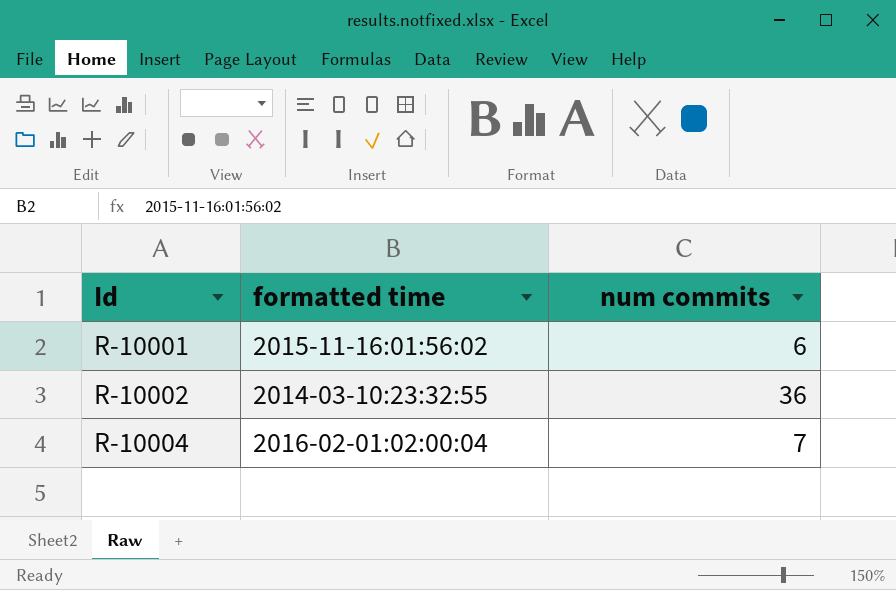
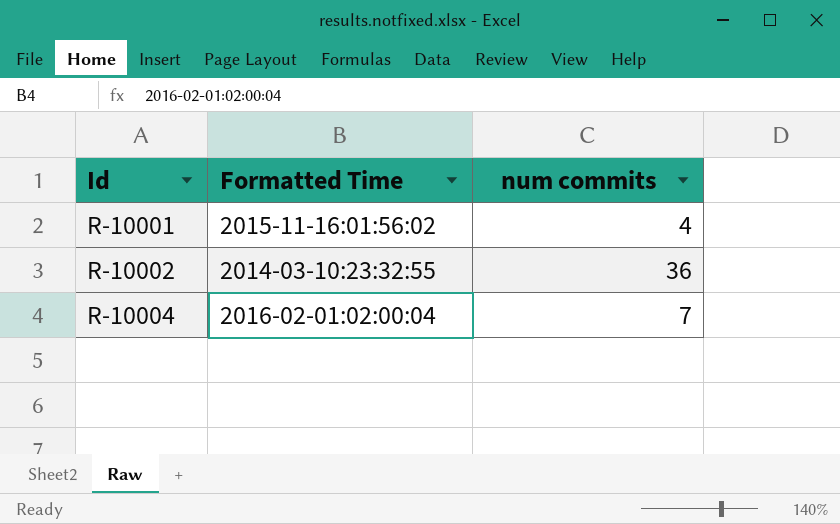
column name: formatted time -> Formatted Time
R-10001 | num commits: 6 -> 4

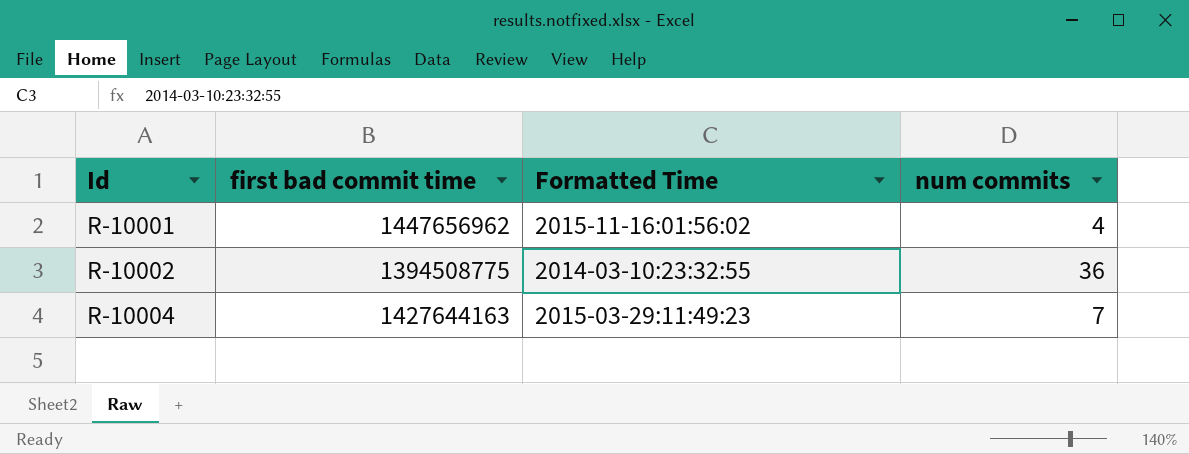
column first bad commit time | position: none -> 2
R-10004 | Formatted Time: 2016-02-01:02:00:04 -> 2015-03-29:11:49:23

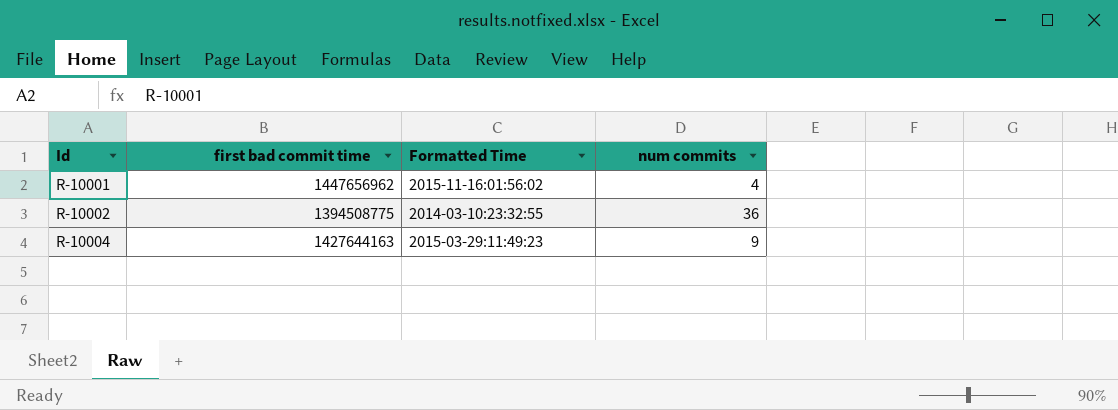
R-10004 | num commits: 7 -> 9

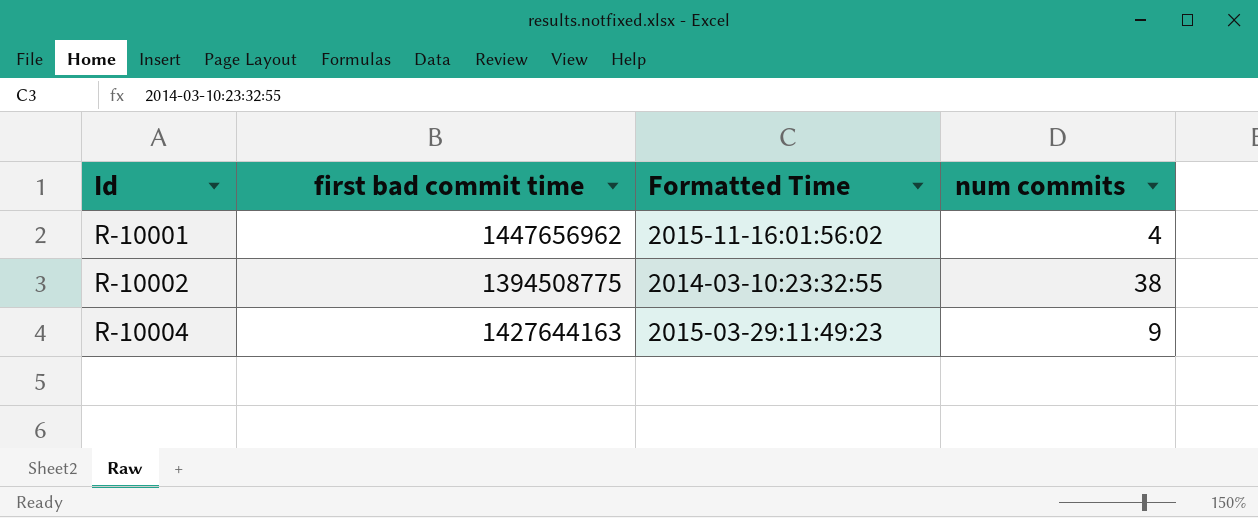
R-10002 | num commits: 36 -> 38

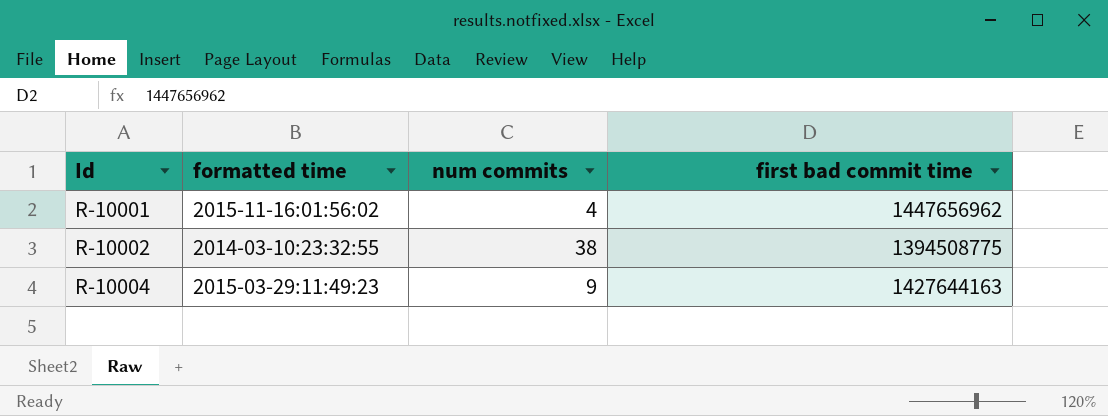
column name: Formatted Time -> formatted time
column first bad commit time | position: 2 -> 4

